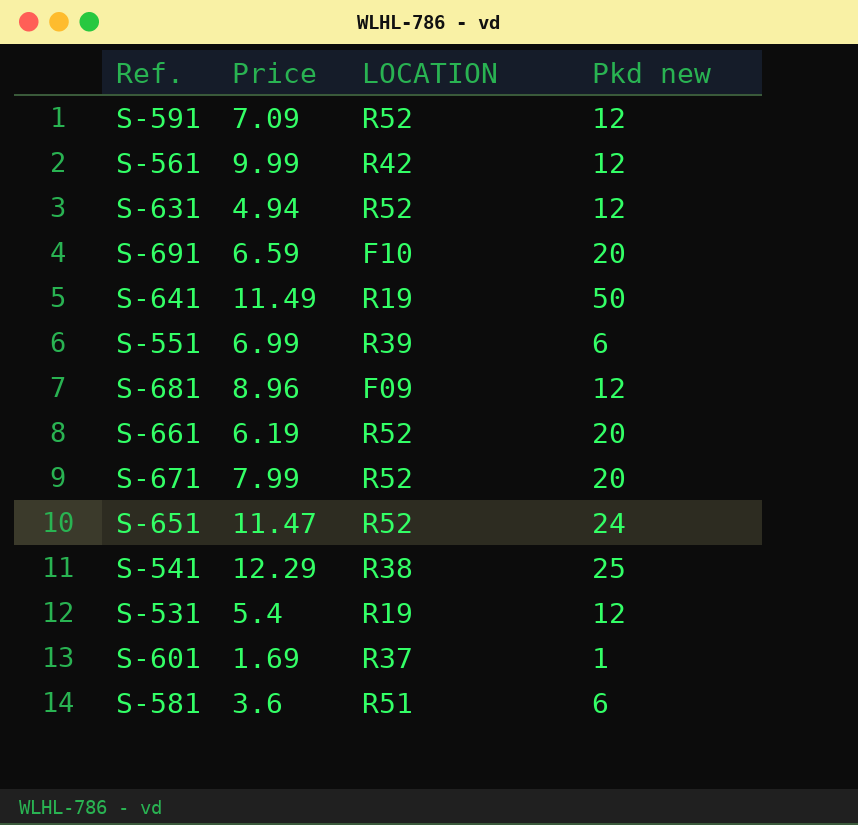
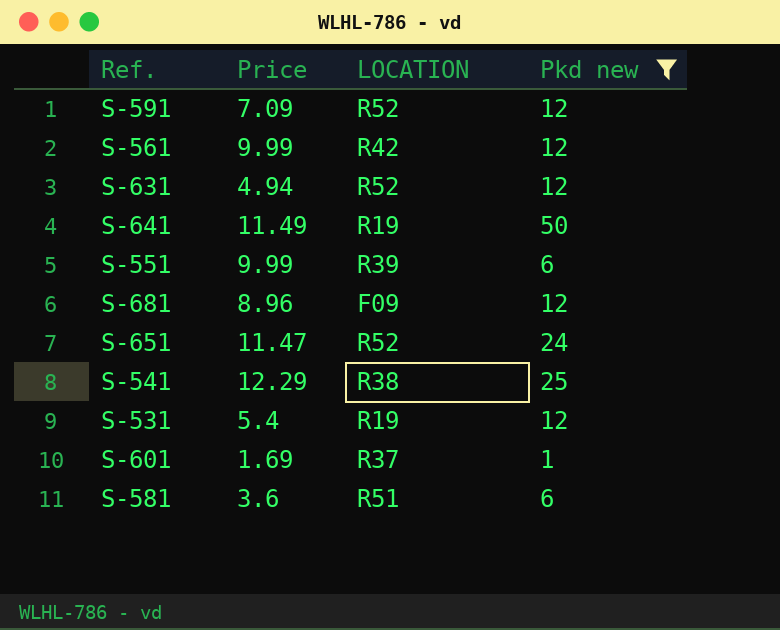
filter: none -> Pkd new != 20
S-551 | Price: 6.99 -> 9.99

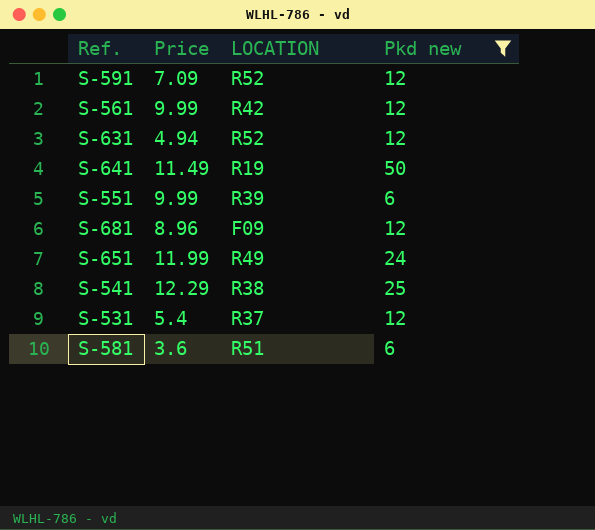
row S-601: 1.69 | R37 | 1 -> none
S-651 | Price: 11.47 -> 11.99
S-651 | LOCATION: R52 -> R49
S-531 | LOCATION: R19 -> R37

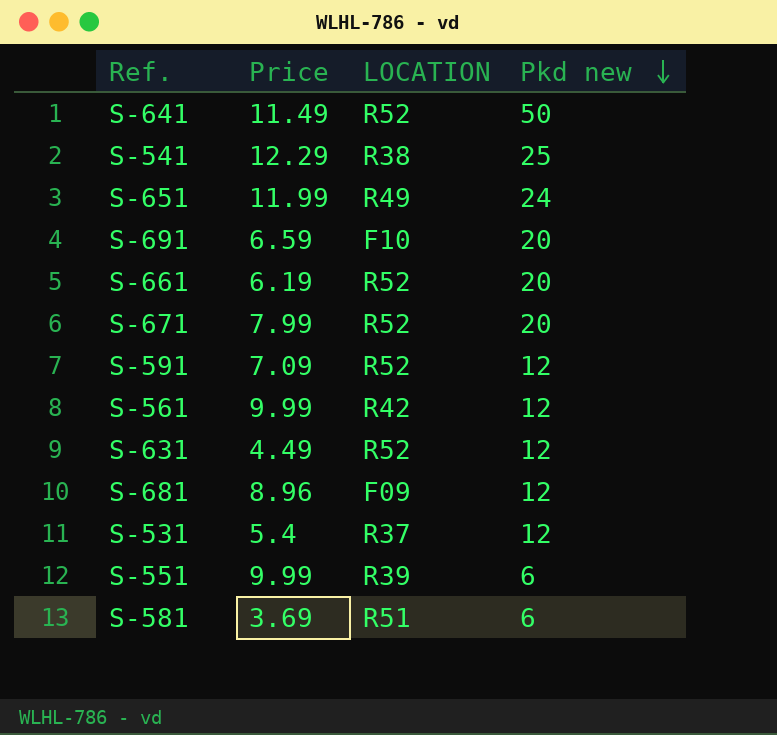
filter: Pkd new != 20 -> none
row order: none -> Pkd new descending
S-641 | LOCATION: R19 -> R52
S-631 | Price: 4.94 -> 4.49
S-581 | Price: 3.6 -> 3.69

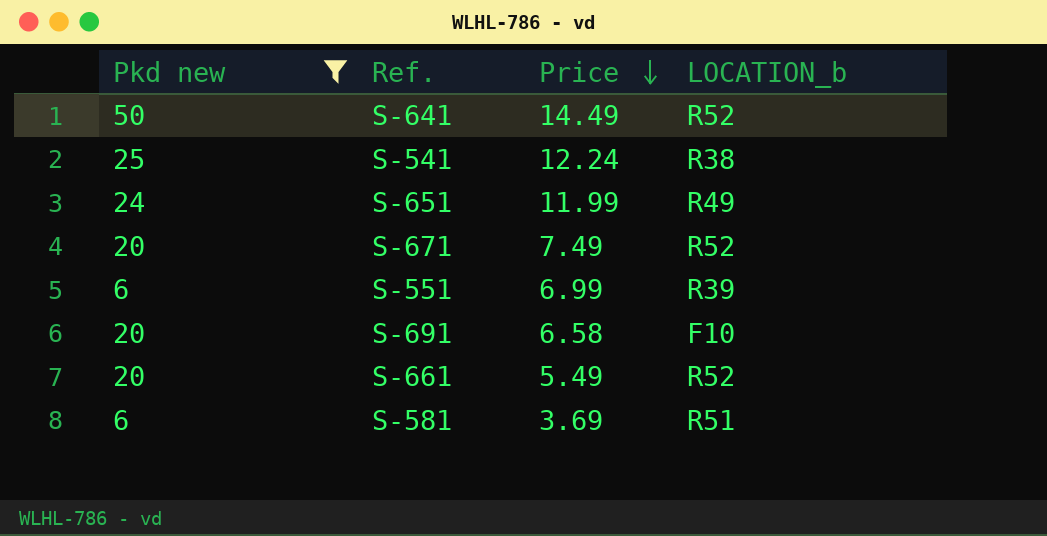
filter: none -> Pkd new != 12
row order: Pkd new descending -> Price descending
column Pkd new | position: 4 -> 1
column name: LOCATION -> LOCATION_b
S-641 | Price: 11.49 -> 14.49
S-541 | Price: 12.29 -> 12.24
S-671 | Price: 7.99 -> 7.49
S-551 | Price: 9.99 -> 6.99
S-691 | Price: 6.59 -> 6.58
S-661 | Price: 6.19 -> 5.49

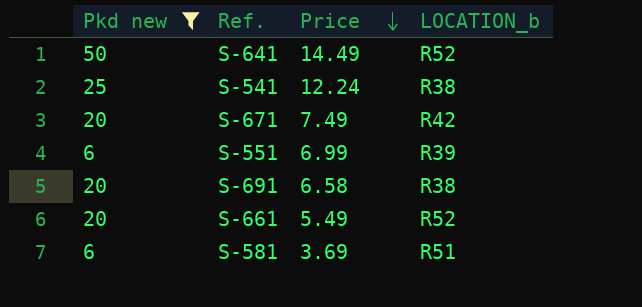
row S-651: 24 | 11.99 | R49 -> none
S-671 | LOCATION_b: R52 -> R42
S-691 | LOCATION_b: F10 -> R38

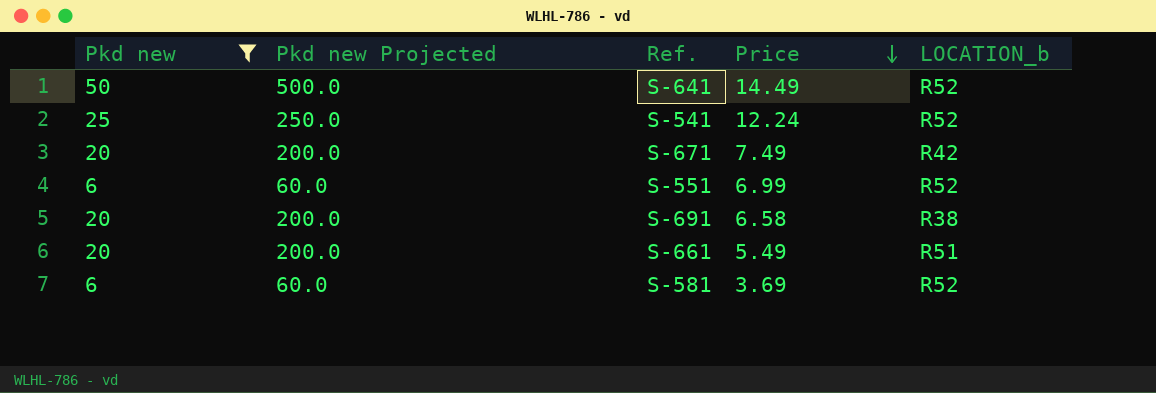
column Pkd new Projected | formula: none -> [Pkd new] * 10
S-541 | LOCATION_b: R38 -> R52
S-551 | LOCATION_b: R39 -> R52
S-661 | LOCATION_b: R52 -> R51
S-581 | LOCATION_b: R51 -> R52

